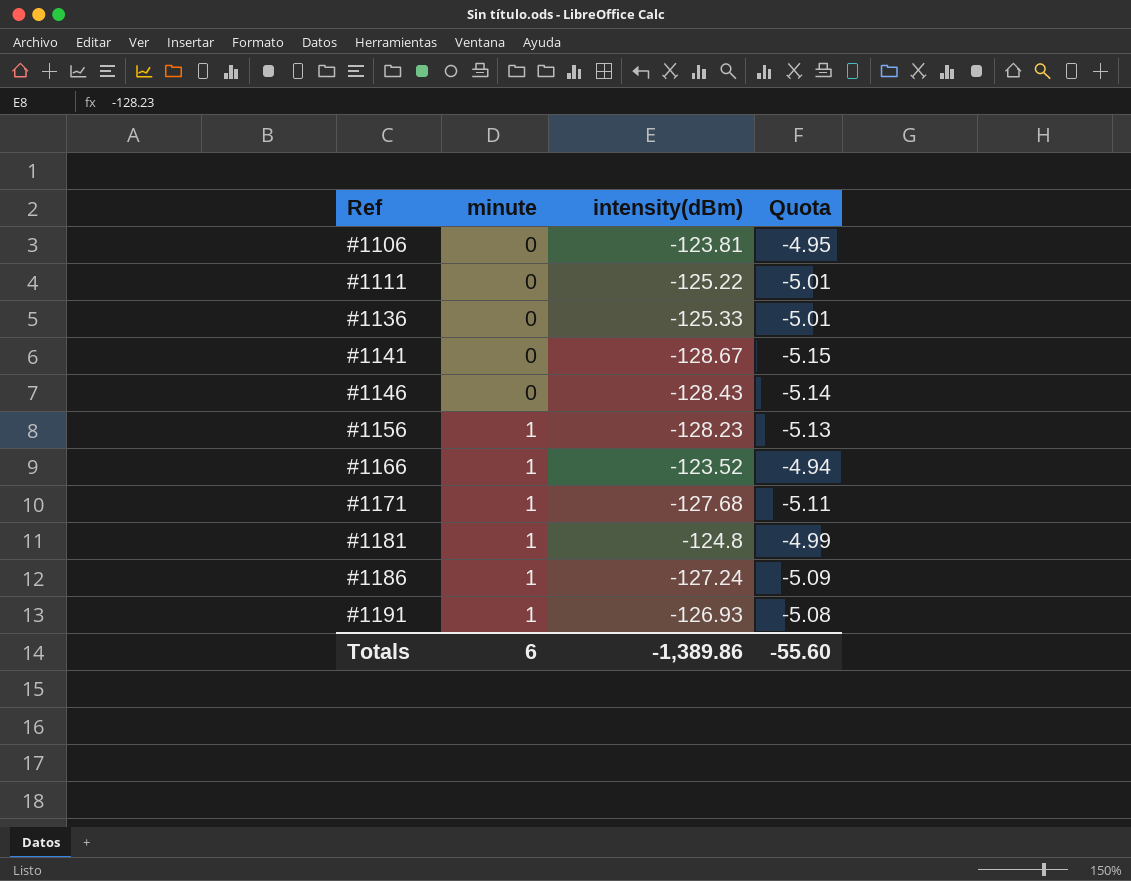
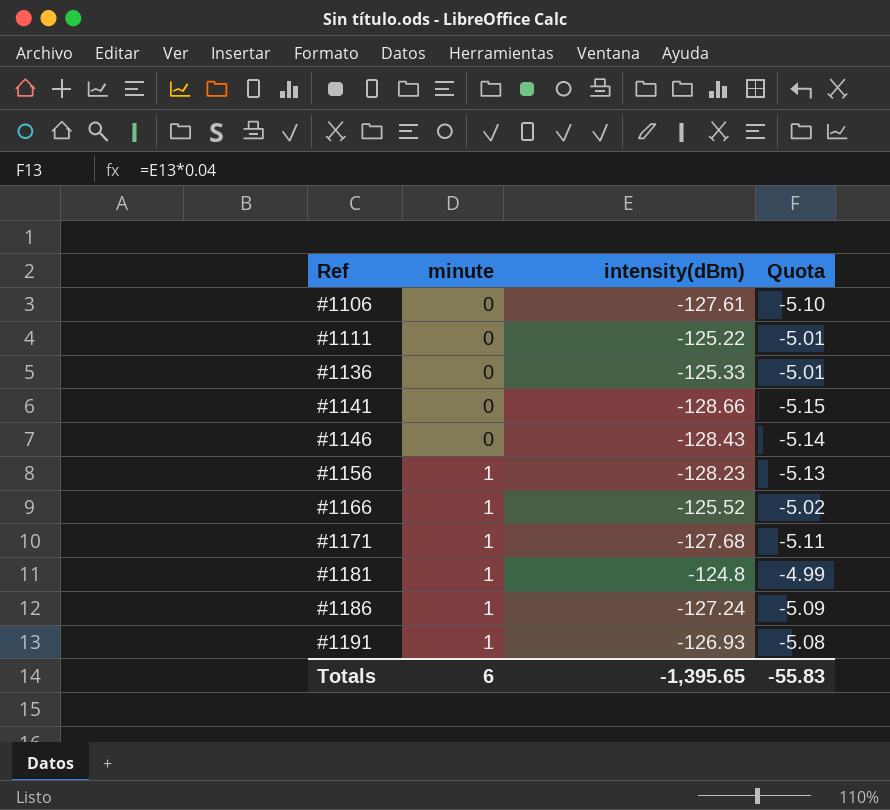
#1106 | intensity(dBm): -123.81 -> -127.61
#1106 | Quota: -4.95 -> -5.10
#1141 | intensity(dBm): -128.67 -> -128.66
#1166 | intensity(dBm): -123.52 -> -125.52
#1166 | Quota: -4.94 -> -5.02
Totals | intensity(dBm): -1,389.86 -> -1,395.65
Totals | Quota: -55.60 -> -55.83

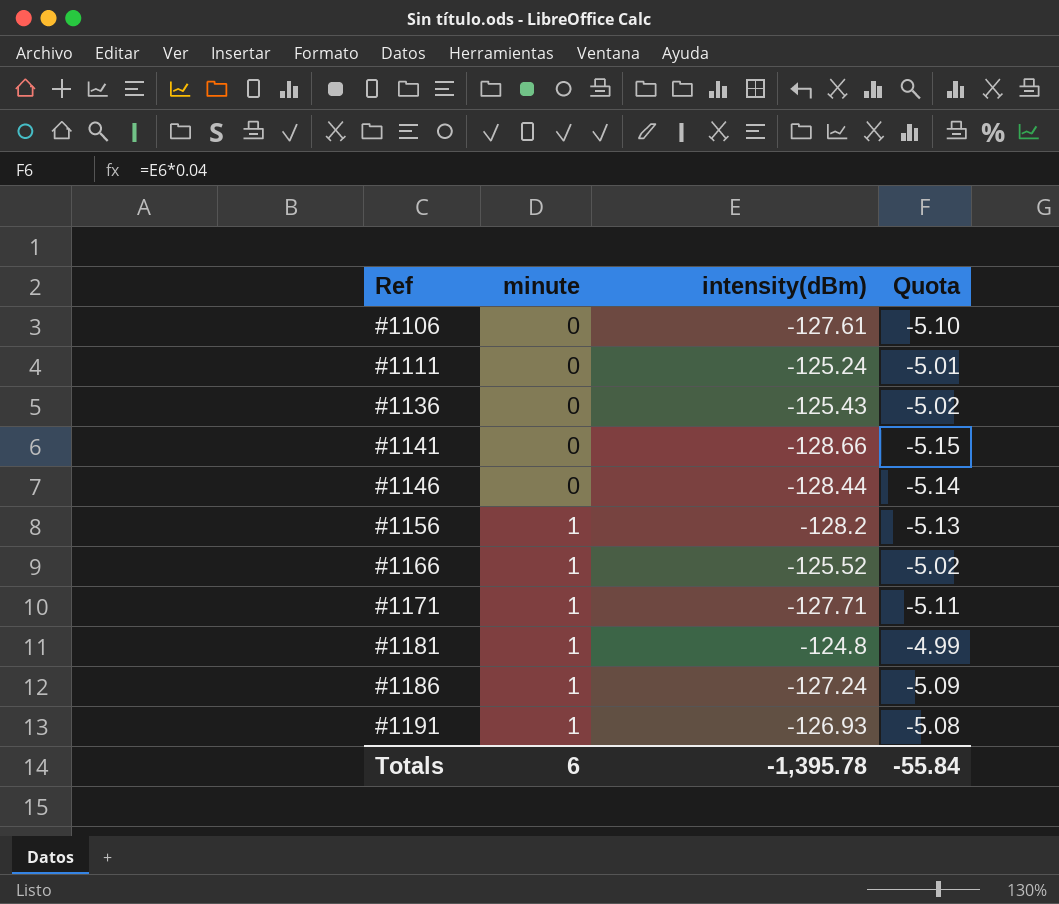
#1111 | intensity(dBm): -125.22 -> -125.24
#1136 | intensity(dBm): -125.33 -> -125.43
#1136 | Quota: -5.01 -> -5.02
#1146 | intensity(dBm): -128.43 -> -128.44
#1156 | intensity(dBm): -128.23 -> -128.2
#1171 | intensity(dBm): -127.68 -> -127.71
Totals | intensity(dBm): -1,395.65 -> -1,395.78
Totals | Quota: -55.83 -> -55.84

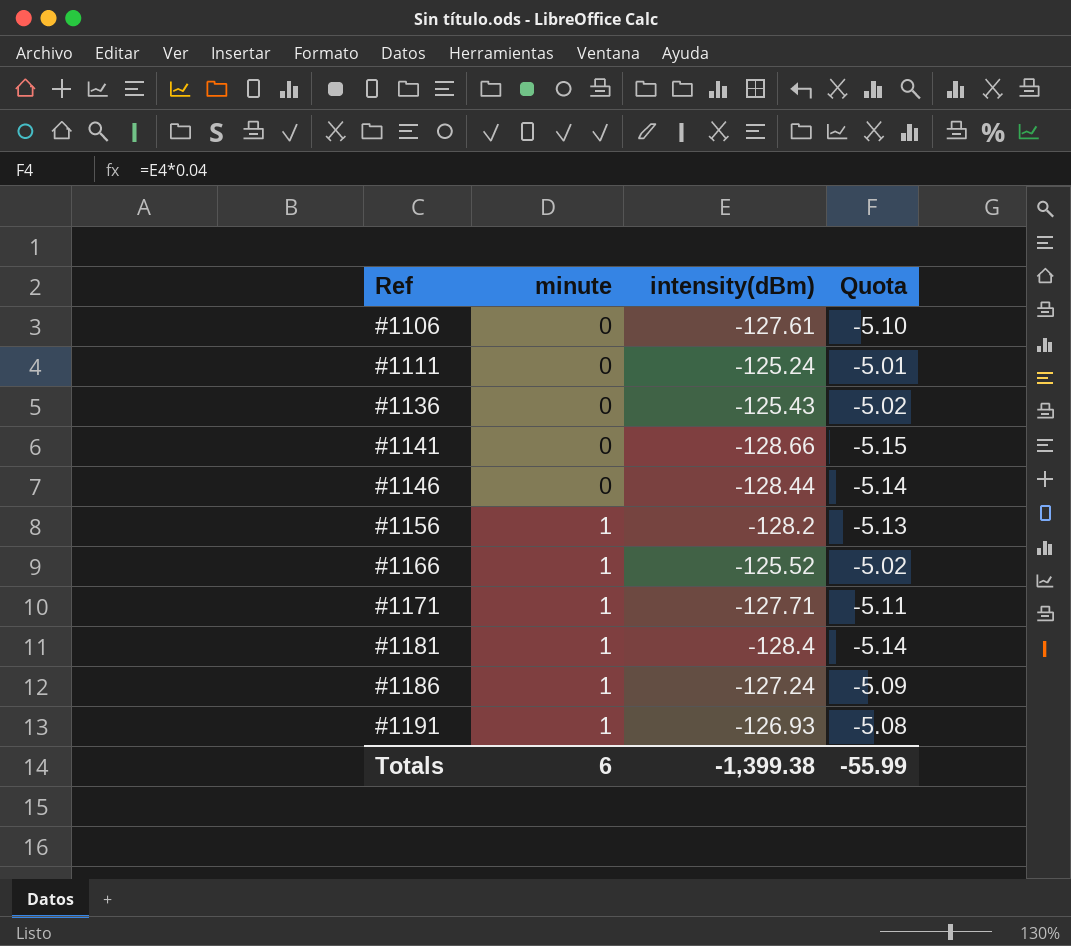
#1181 | intensity(dBm): -124.8 -> -128.4
#1181 | Quota: -4.99 -> -5.14
Totals | intensity(dBm): -1,395.78 -> -1,399.38
Totals | Quota: -55.84 -> -55.99

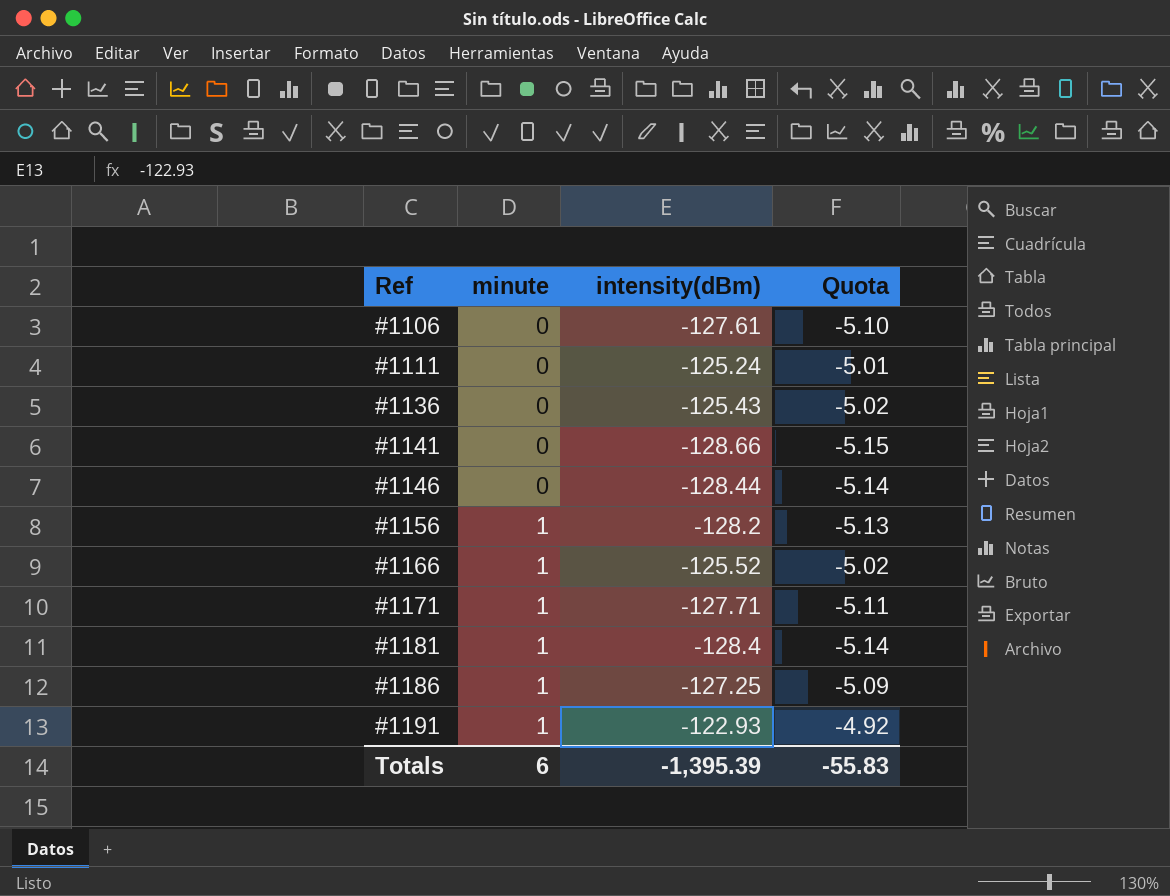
#1186 | intensity(dBm): -127.24 -> -127.25
#1191 | intensity(dBm): -126.93 -> -122.93
#1191 | Quota: -5.08 -> -4.92
Totals | intensity(dBm): -1,399.38 -> -1,395.39
Totals | Quota: -55.99 -> -55.83

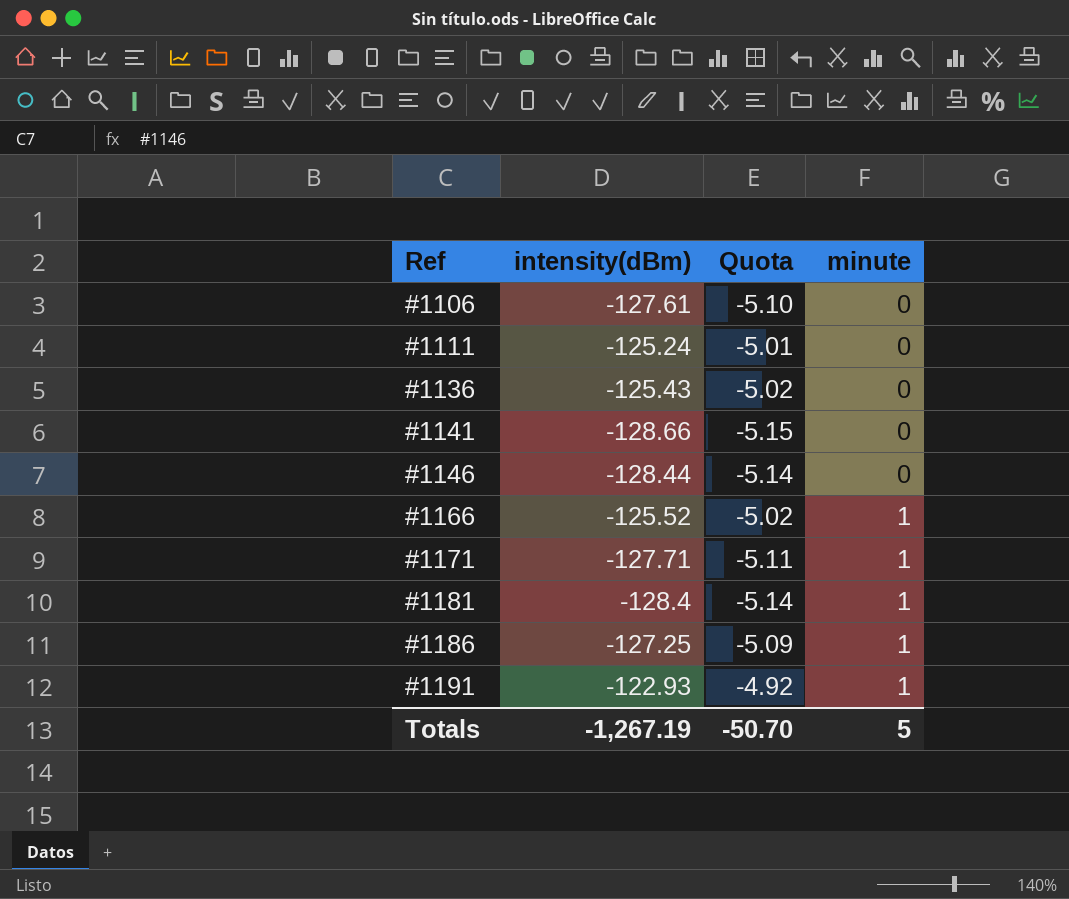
column minute | position: 2 -> 4
row #1156: 1 | -128.2 | -5.13 -> none
Totals | intensity(dBm): -1,395.39 -> -1,267.19
Totals | Quota: -55.83 -> -50.70
Totals | minute: 6 -> 5

